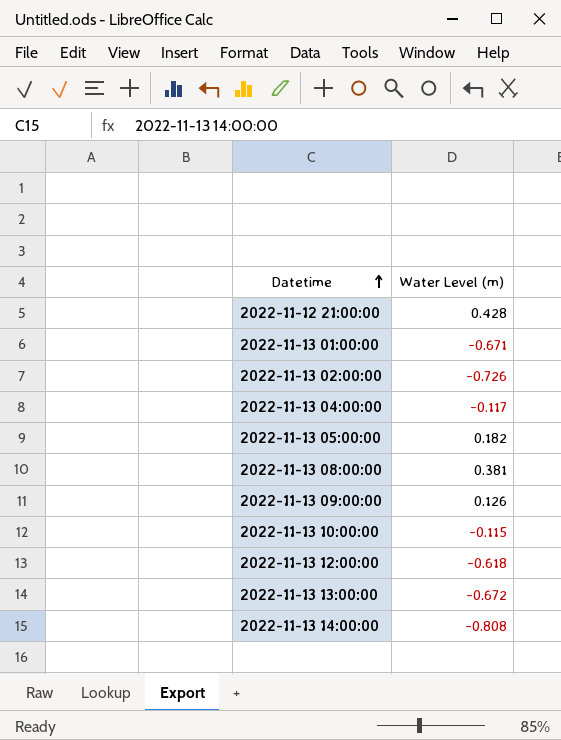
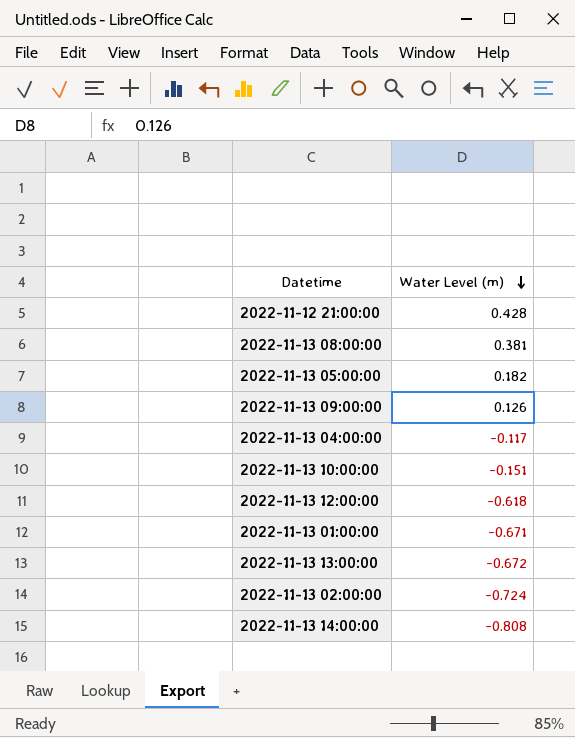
row order: Datetime ascending -> Water Level (m) descending
2022-11-13 10:00:00 | Water Level (m): -0.115 -> -0.151
2022-11-13 02:00:00 | Water Level (m): -0.726 -> -0.724

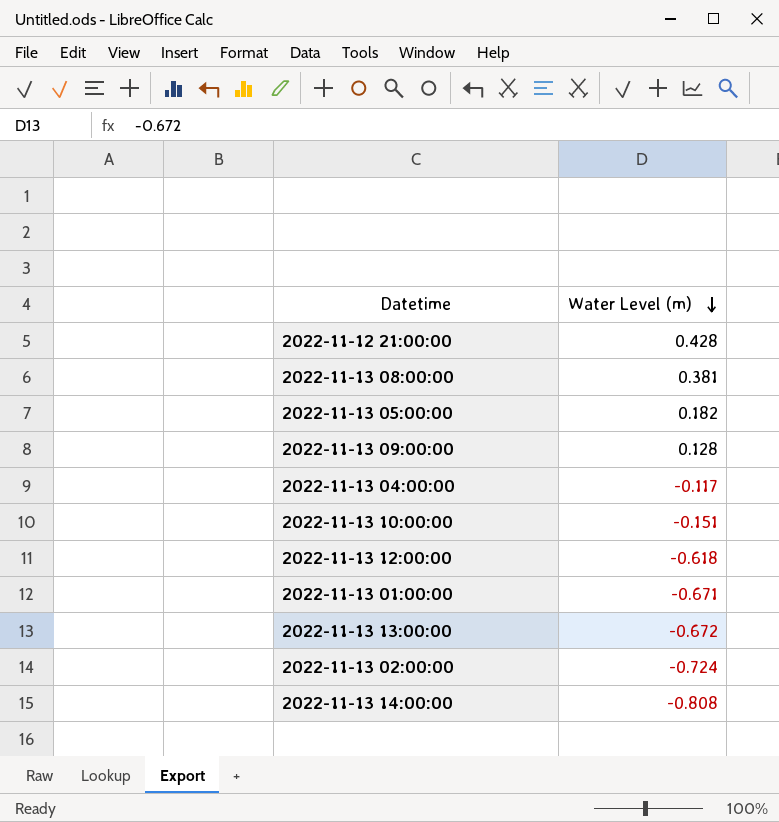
2022-11-13 09:00:00 | Water Level (m): 0.126 -> 0.128

